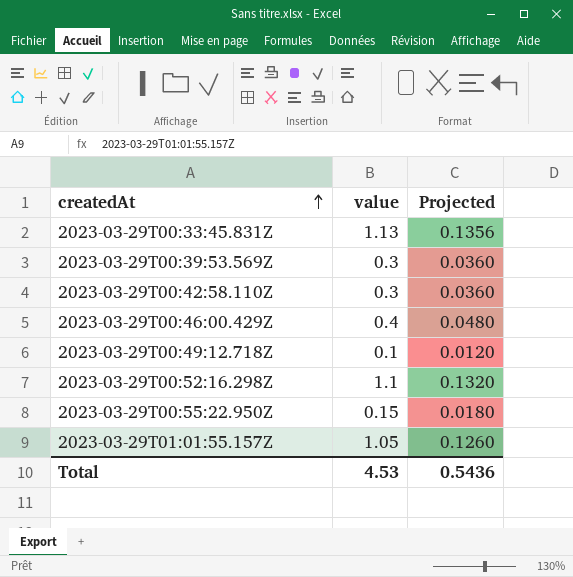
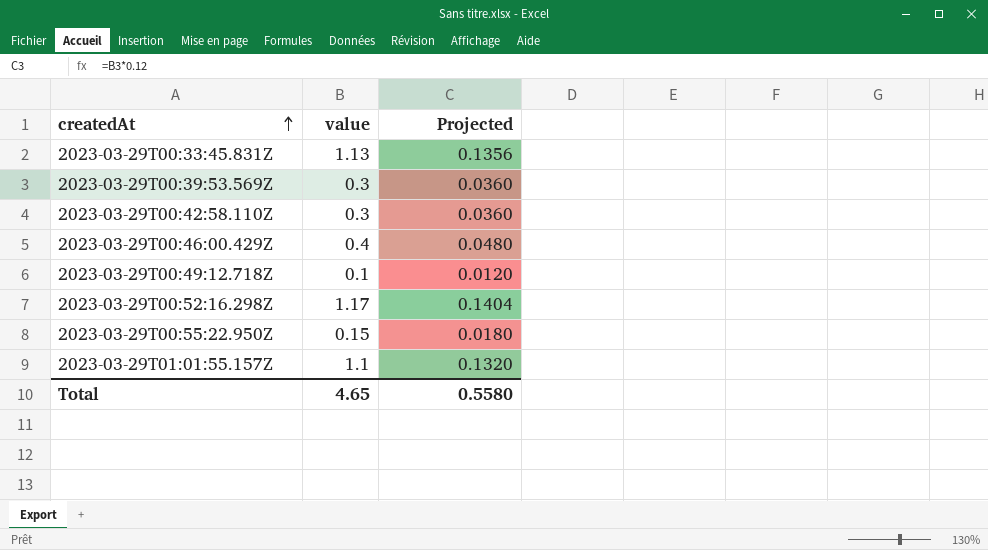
2023-03-29T00:52:16.298Z | value: 1.1 -> 1.17
2023-03-29T00:52:16.298Z | Projected: 0.1320 -> 0.1404
2023-03-29T01:01:55.157Z | value: 1.05 -> 1.1
2023-03-29T01:01:55.157Z | Projected: 0.1260 -> 0.1320
Total | value: 4.53 -> 4.65
Total | Projected: 0.5436 -> 0.5580

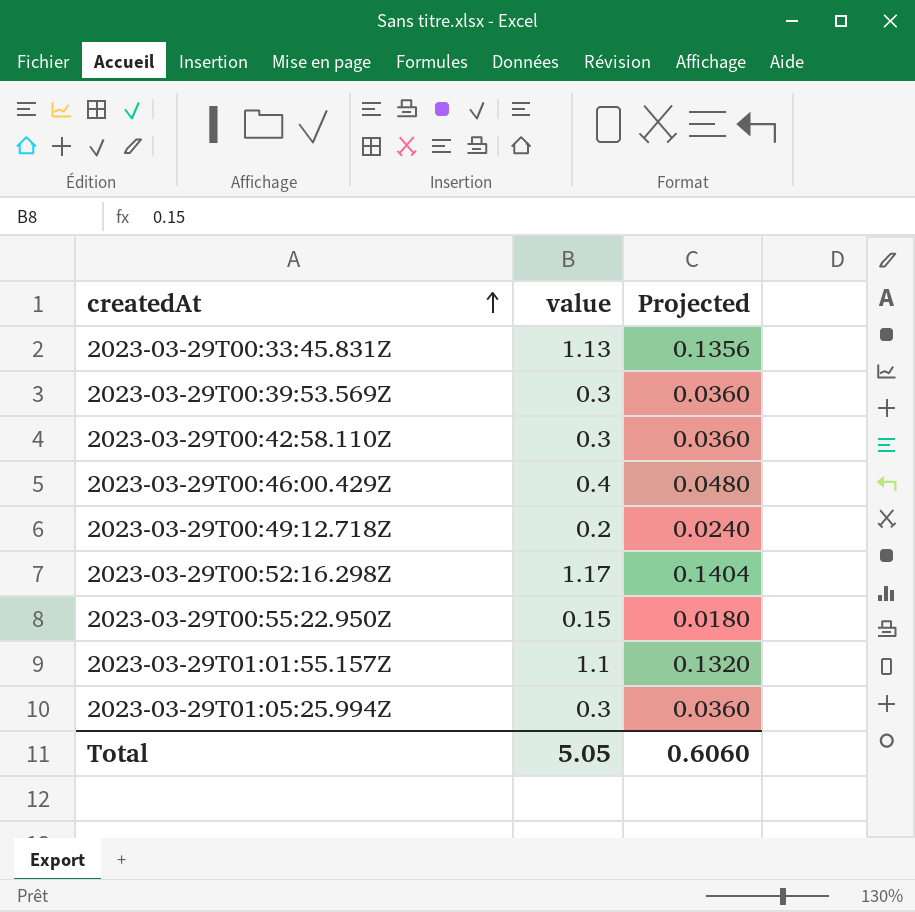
2023-03-29T00:49:12.718Z | value: 0.1 -> 0.2
2023-03-29T00:49:12.718Z | Projected: 0.0120 -> 0.0240
row 2023-03-29T01:05:25.994Z: none -> 0.3 | 0.0360
Total | value: 4.65 -> 5.05
Total | Projected: 0.5580 -> 0.6060

